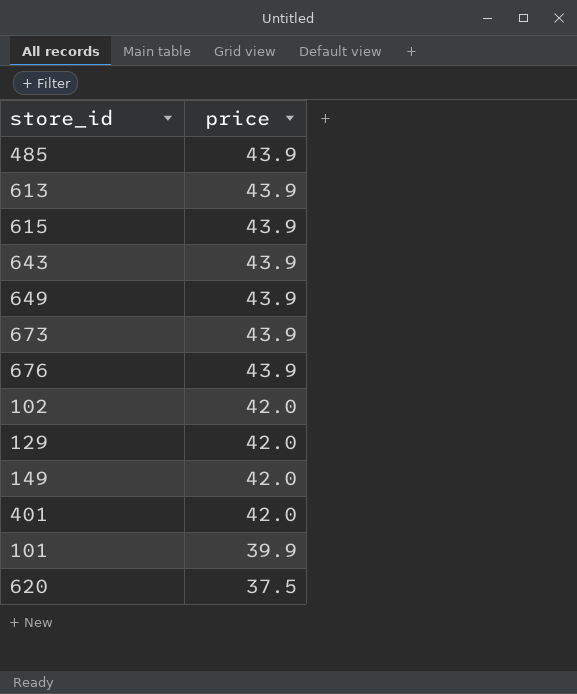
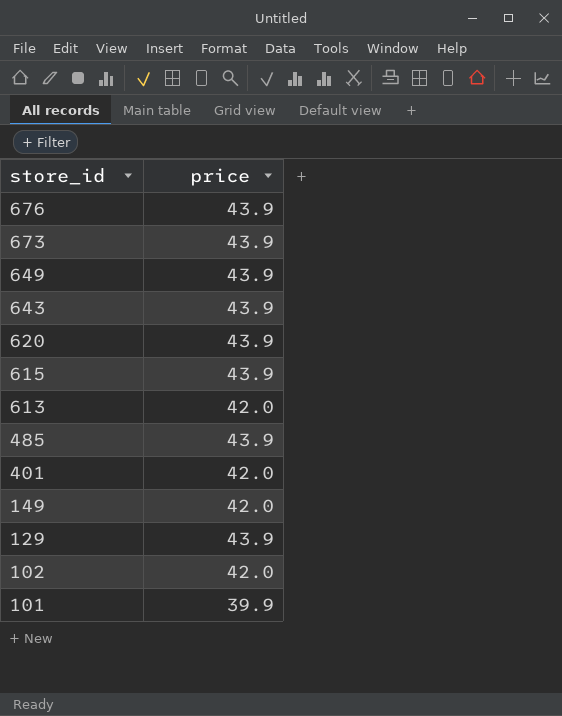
row order: price descending -> store_id descending
620 | price: 37.5 -> 43.9
613 | price: 43.9 -> 42.0
129 | price: 42.0 -> 43.9

